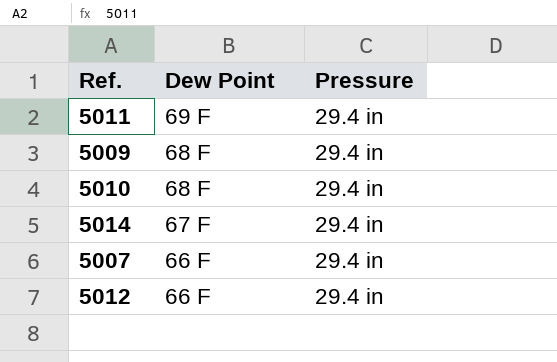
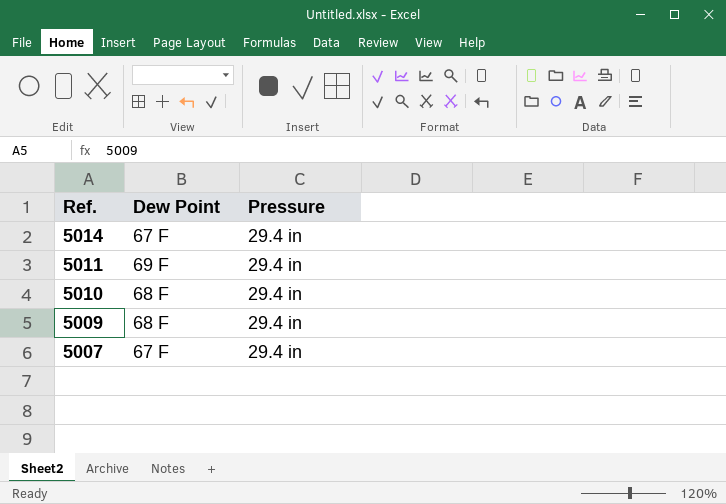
row order: Dew Point descending -> Ref. descending
row 5012: 66 F | 29.4 in -> none
5007 | Dew Point: 66 F -> 67 F

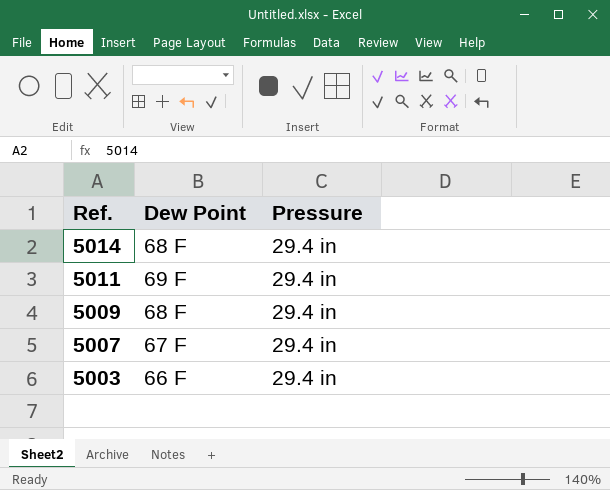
row 5010: 68 F | 29.4 in -> none
5014 | Dew Point: 67 F -> 68 F
row 5003: none -> 66 F | 29.4 in

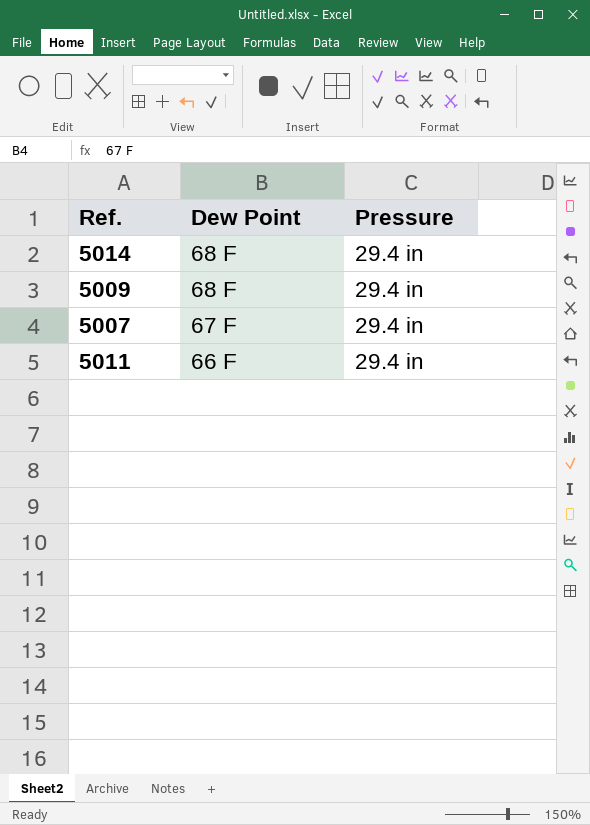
row order: Ref. descending -> Dew Point descending
row 5003: 66 F | 29.4 in -> none
5011 | Dew Point: 69 F -> 66 F

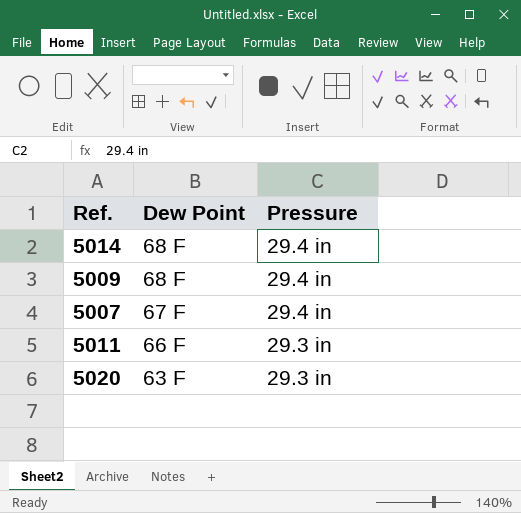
5011 | Pressure: 29.4 in -> 29.3 in
row 5020: none -> 63 F | 29.3 in

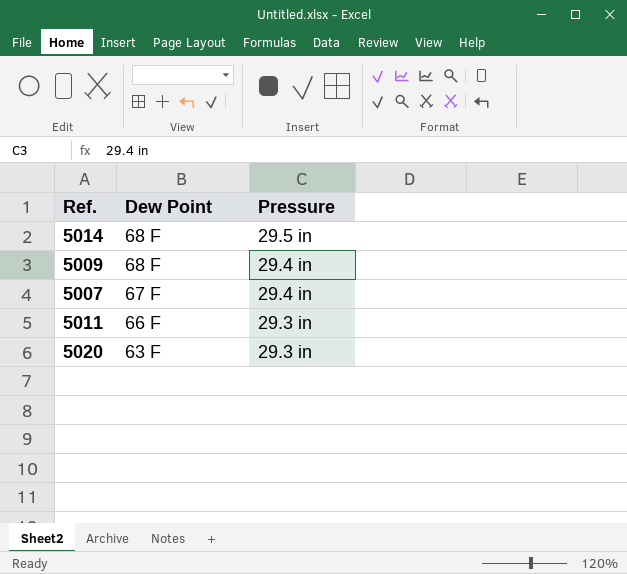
5014 | Pressure: 29.4 in -> 29.5 in

